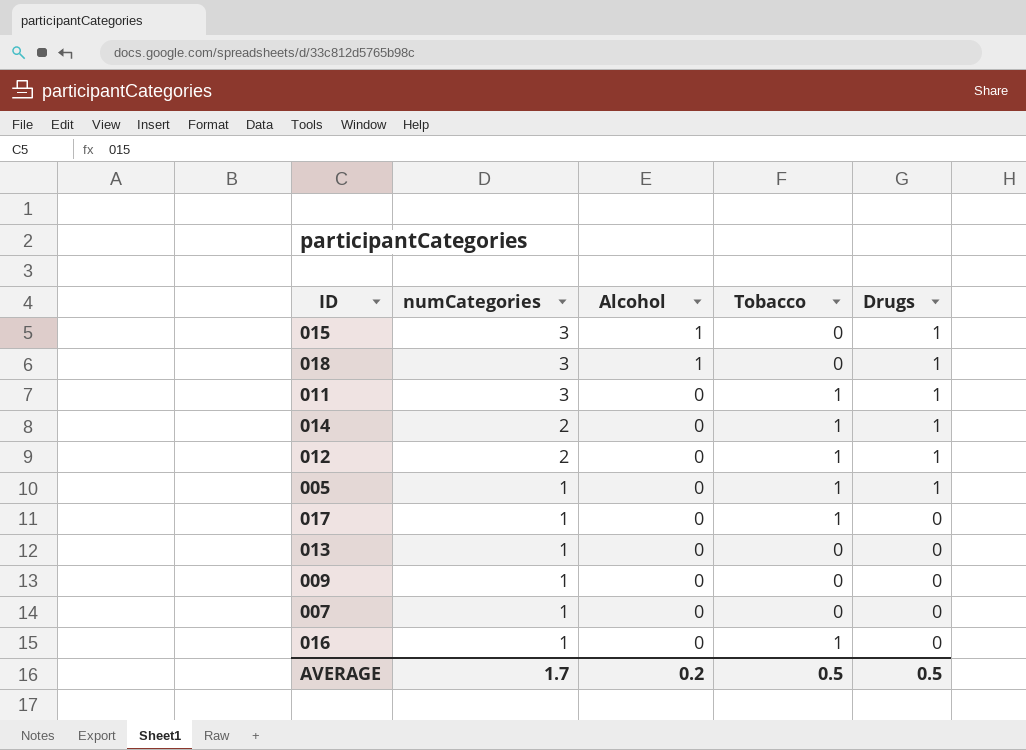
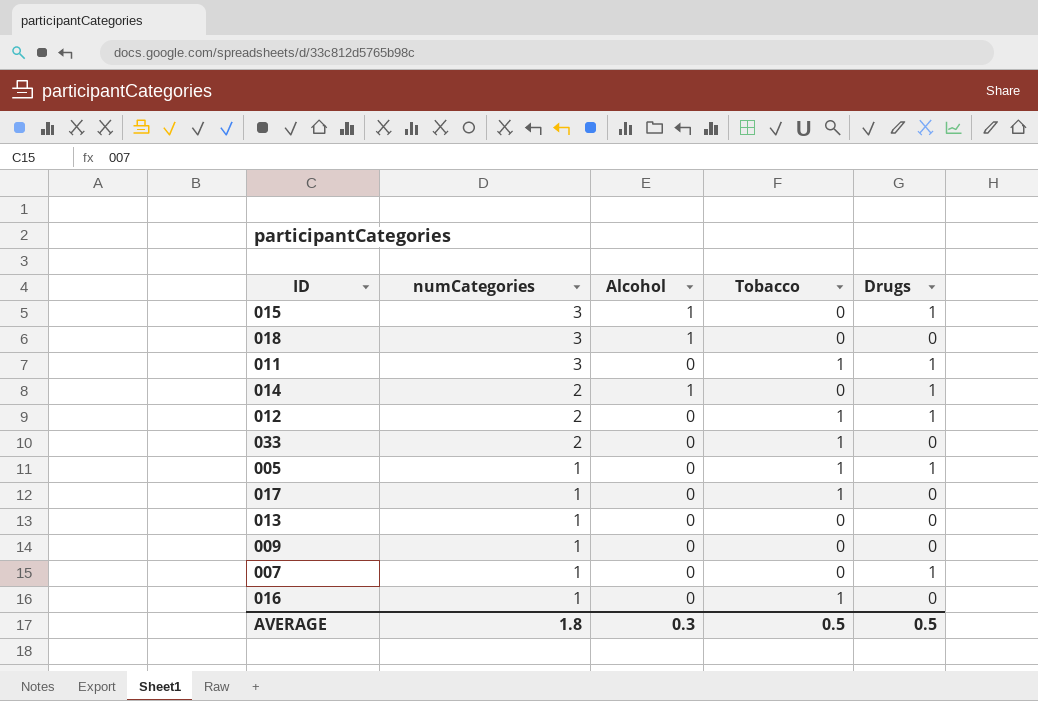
018 | Drugs: 1 -> 0
014 | Alcohol: 0 -> 1
014 | Tobacco: 1 -> 0
row 033: none -> 2 | 0 | 1 | 0
007 | Drugs: 0 -> 1
AVERAGE | numCategories: 1.7 -> 1.8
AVERAGE | Alcohol: 0.2 -> 0.3

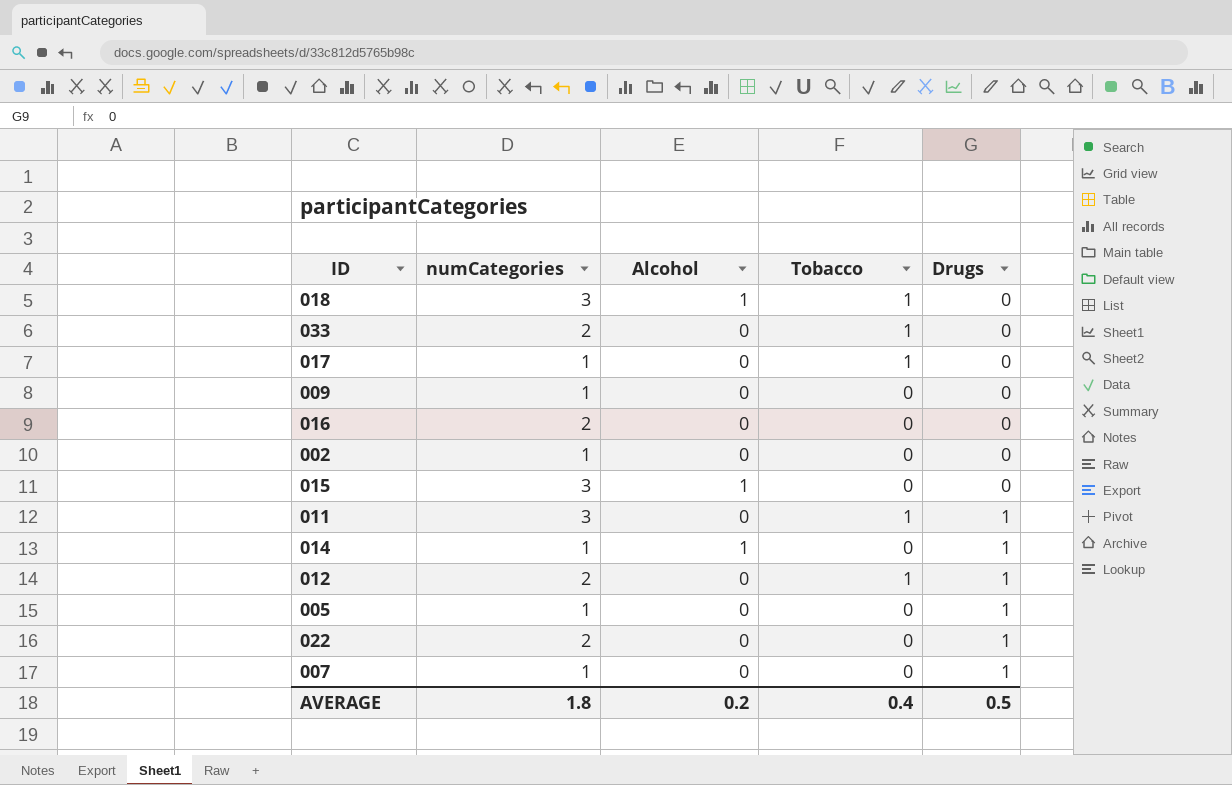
row order: numCategories descending -> Drugs ascending
row 013: 1 | 0 | 0 | 0 -> none
018 | Tobacco: 0 -> 1
016 | numCategories: 1 -> 2
016 | Tobacco: 1 -> 0
row 002: none -> 1 | 0 | 0 | 0
015 | Drugs: 1 -> 0
014 | numCategories: 2 -> 1
005 | Tobacco: 1 -> 0
row 022: none -> 2 | 0 | 0 | 1
AVERAGE | Alcohol: 0.3 -> 0.2
AVERAGE | Tobacco: 0.5 -> 0.4

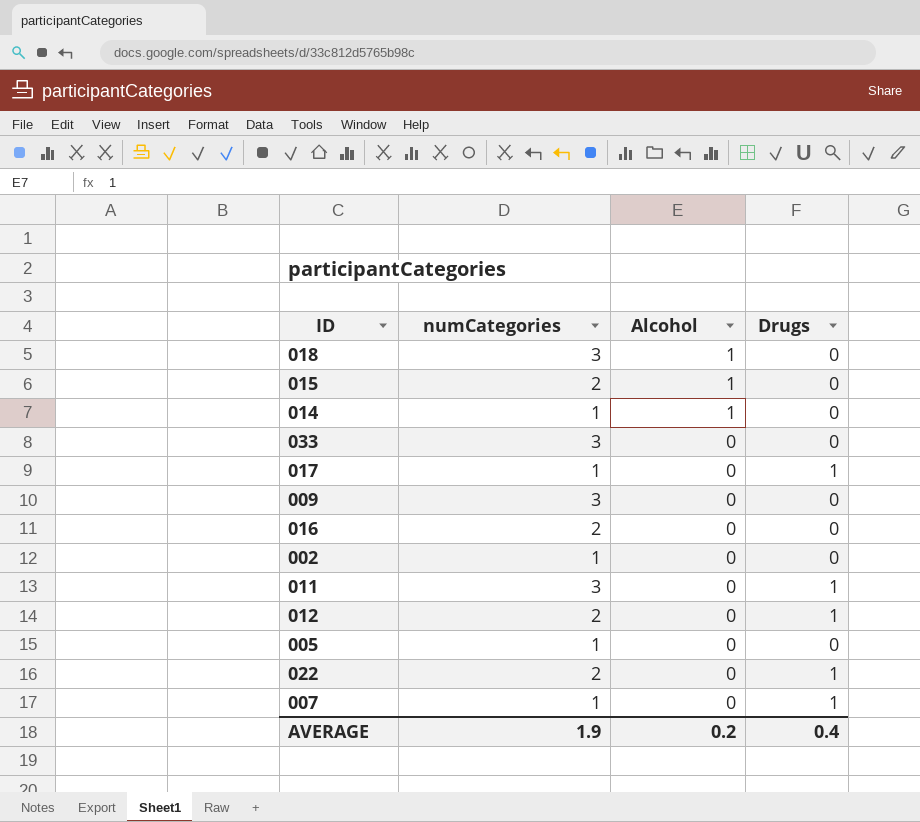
row order: Drugs ascending -> Alcohol descending
column Tobacco | position: 4 -> none
015 | numCategories: 3 -> 2
014 | Drugs: 1 -> 0
033 | numCategories: 2 -> 3
017 | Drugs: 0 -> 1
009 | numCategories: 1 -> 3
005 | Drugs: 1 -> 0
AVERAGE | numCategories: 1.8 -> 1.9
AVERAGE | Drugs: 0.5 -> 0.4

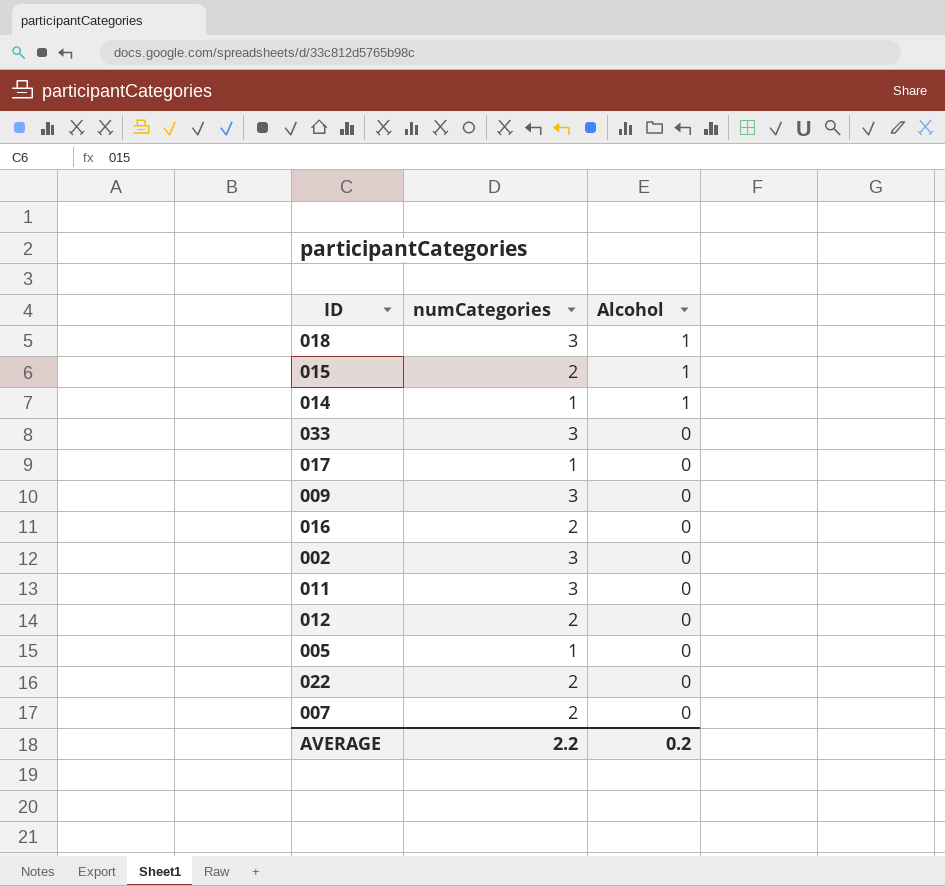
column Drugs | position: 4 -> none
002 | numCategories: 1 -> 3
007 | numCategories: 1 -> 2
AVERAGE | numCategories: 1.9 -> 2.2

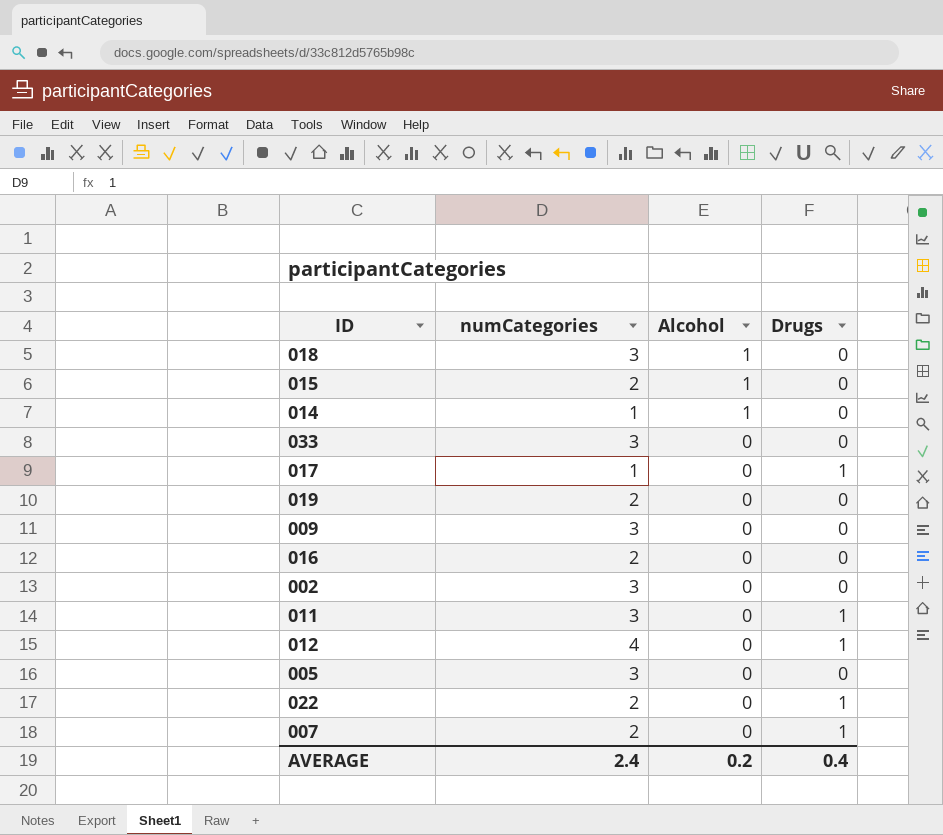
column Drugs | position: none -> 4
row 019: none -> 2 | 0 | 0
012 | numCategories: 2 -> 4
005 | numCategories: 1 -> 3
AVERAGE | numCategories: 2.2 -> 2.4

